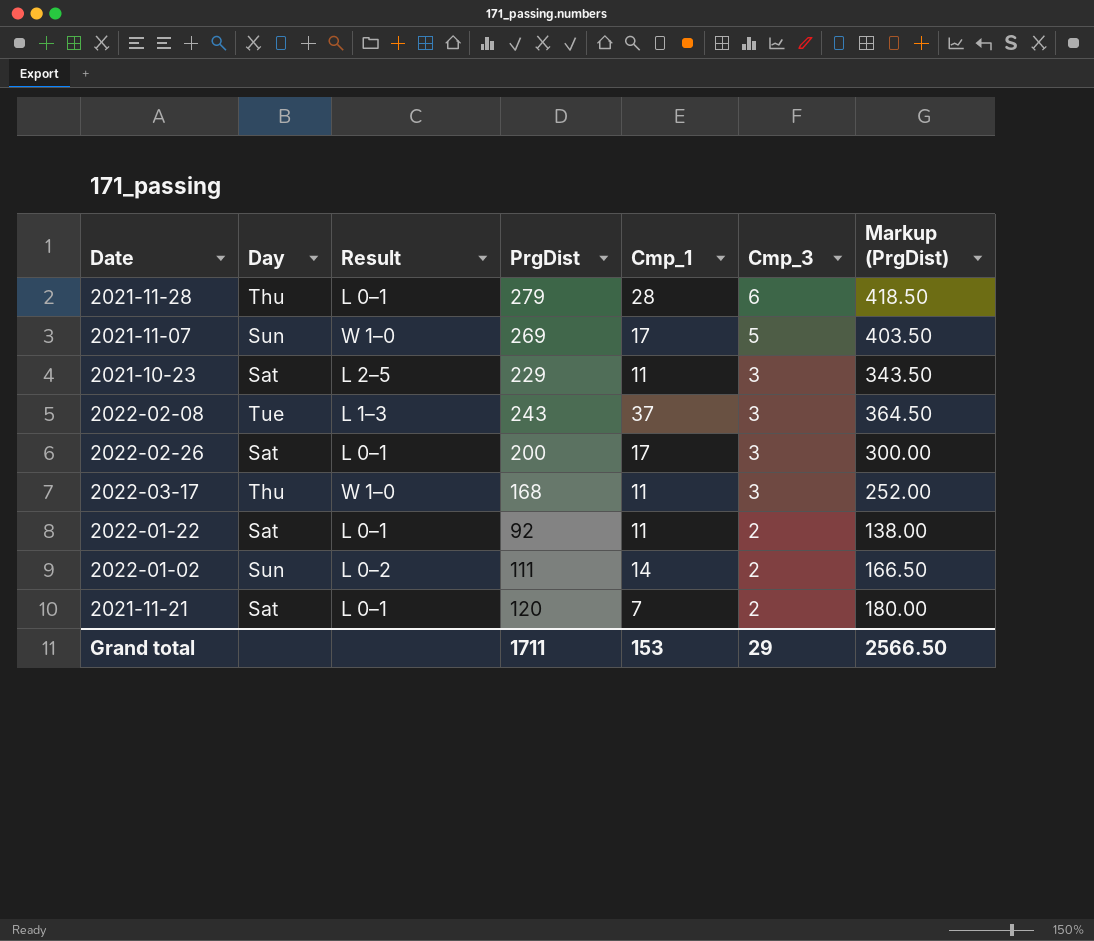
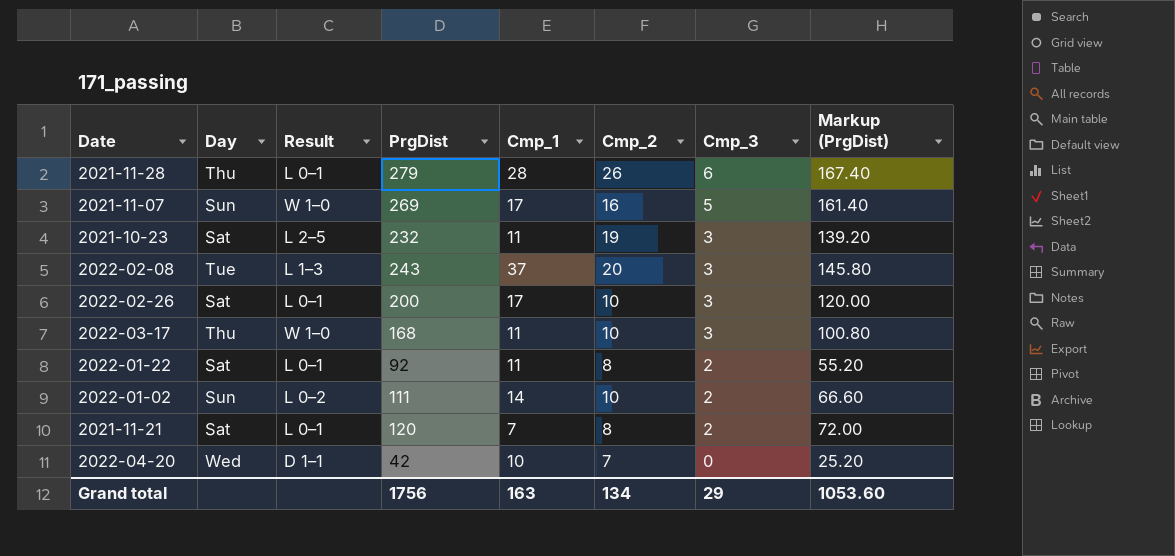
column Cmp_2 | position: none -> 6
column Markup (PrgDist) | formula: [PrgDist] * 1.5 -> [PrgDist] * 0.6
2021-10-23 | PrgDist: 229 -> 232
row 2022-04-20: none -> Wed | D 1–1 | 42 | 10 | 7 | 0 | 25.20
Grand total | PrgDist: 1711 -> 1756
Grand total | Cmp_1: 153 -> 163
Grand total | Markup (PrgDist): 2566.50 -> 1053.60

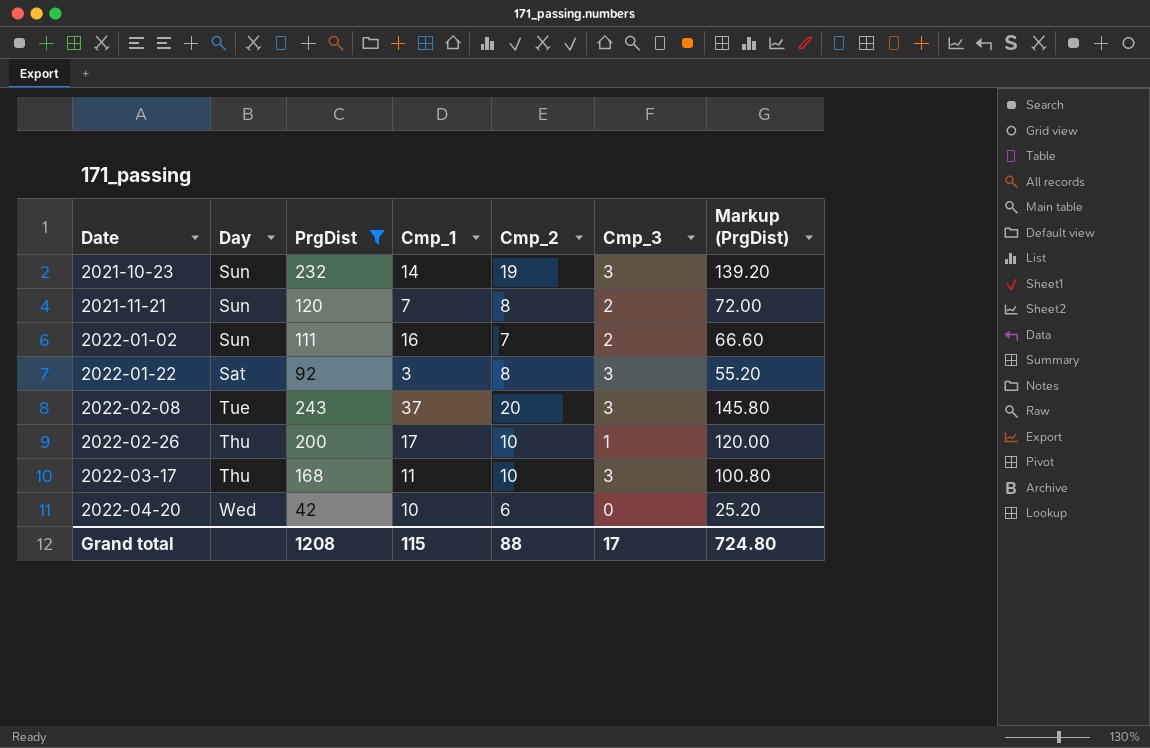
filter: none -> PrgDist <= 243
row order: Cmp_3 descending -> Date ascending
column Result | position: 3 -> none
2021-10-23 | Day: Sat -> Sun
2021-10-23 | Cmp_1: 11 -> 14
2021-11-21 | Day: Sat -> Sun
2022-01-02 | Cmp_1: 14 -> 16
2022-01-02 | Cmp_2: 10 -> 7
2022-01-22 | Cmp_1: 11 -> 3
2022-01-22 | Cmp_3: 2 -> 3
2022-02-26 | Day: Sat -> Thu
2022-02-26 | Cmp_3: 3 -> 1
2022-04-20 | Cmp_2: 7 -> 6
Grand total | PrgDist: 1756 -> 1208
Grand total | Cmp_1: 163 -> 115
Grand total | Cmp_2: 134 -> 88
Grand total | Cmp_3: 29 -> 17
Grand total | Markup (PrgDist): 1053.60 -> 724.80

